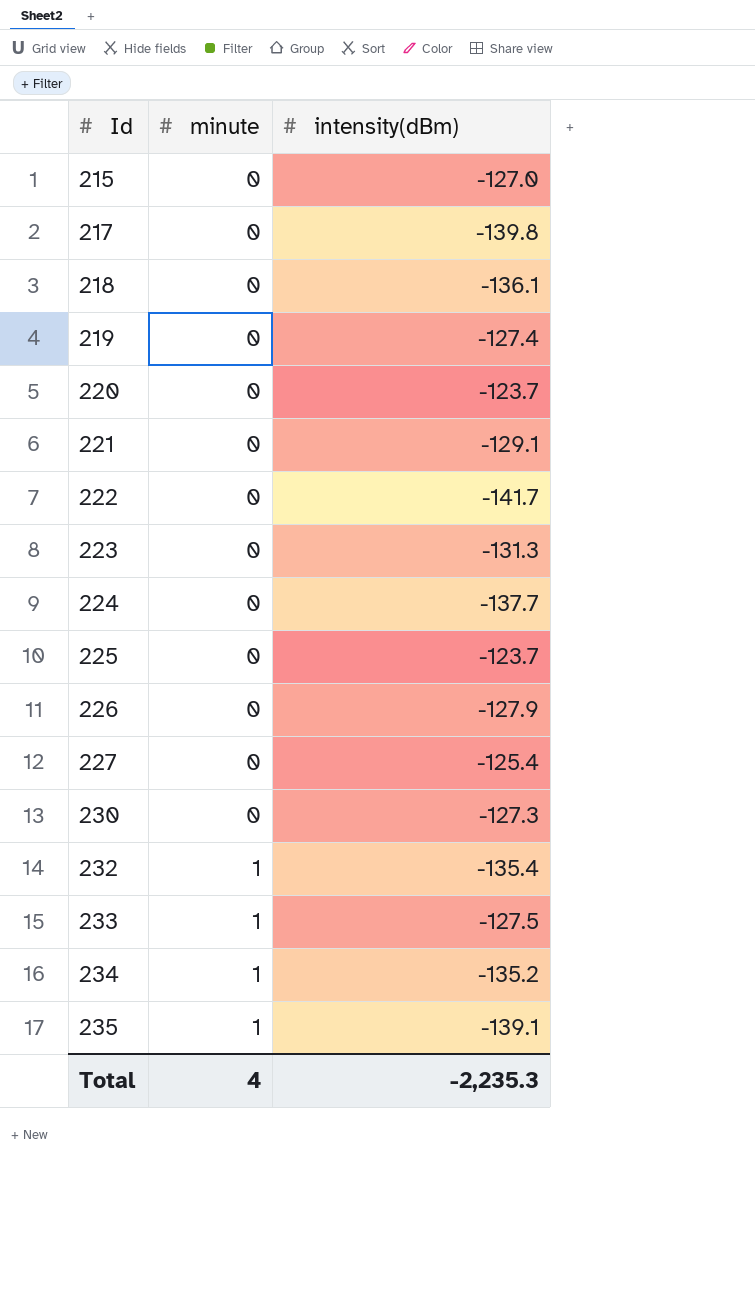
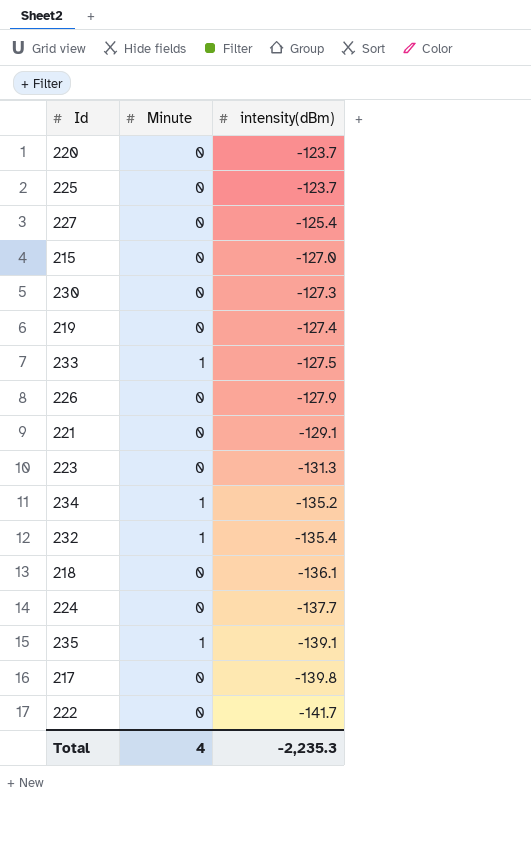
row order: Id ascending -> intensity(dBm) descending
column name: minute -> Minute

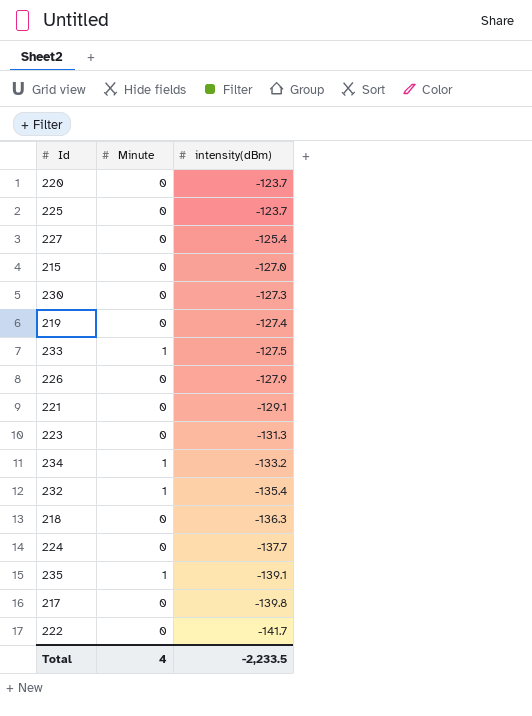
234 | intensity(dBm): -135.2 -> -133.2
218 | intensity(dBm): -136.1 -> -136.3
Total | intensity(dBm): -2,235.3 -> -2,233.5

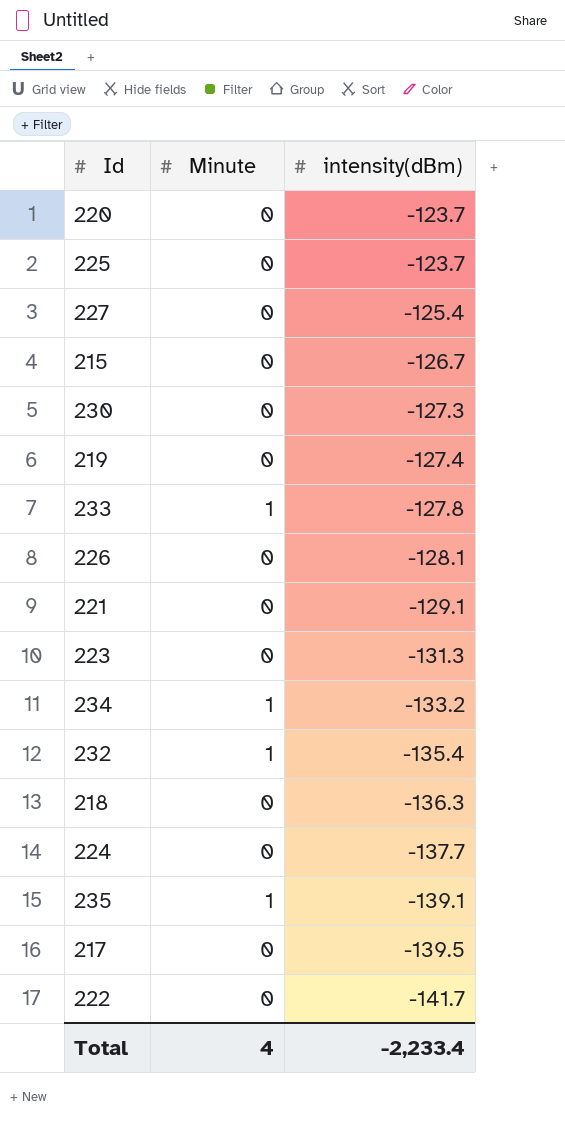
215 | intensity(dBm): -127.0 -> -126.7
233 | intensity(dBm): -127.5 -> -127.8
226 | intensity(dBm): -127.9 -> -128.1
217 | intensity(dBm): -139.8 -> -139.5
Total | intensity(dBm): -2,233.5 -> -2,233.4

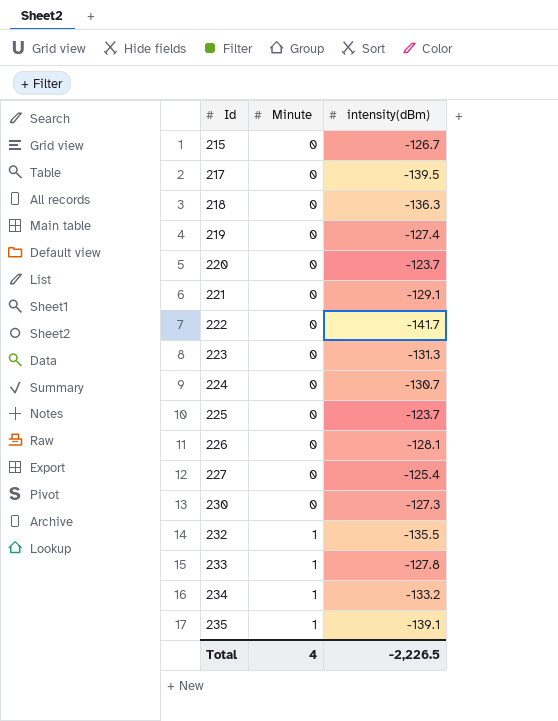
row order: intensity(dBm) descending -> Id ascending
224 | intensity(dBm): -137.7 -> -130.7
232 | intensity(dBm): -135.4 -> -135.5
Total | intensity(dBm): -2,233.4 -> -2,226.5

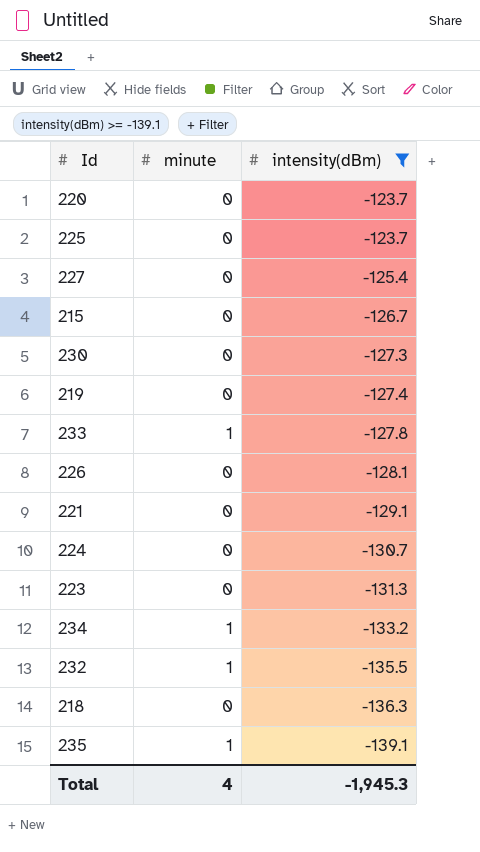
filter: none -> intensity(dBm) >= -139.1
row order: Id ascending -> intensity(dBm) descending
column name: Minute -> minute
Total | intensity(dBm): -2,226.5 -> -1,945.3

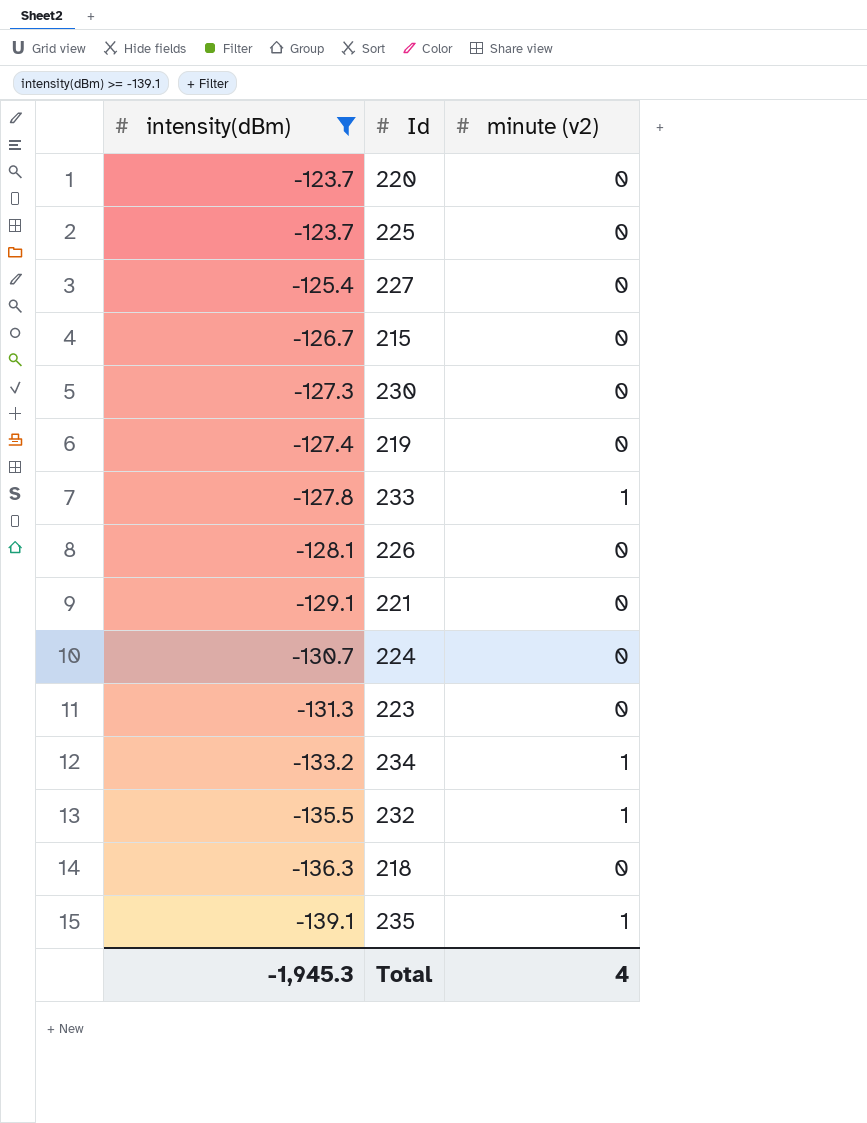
column intensity(dBm) | position: 3 -> 1
column name: minute -> minute (v2)

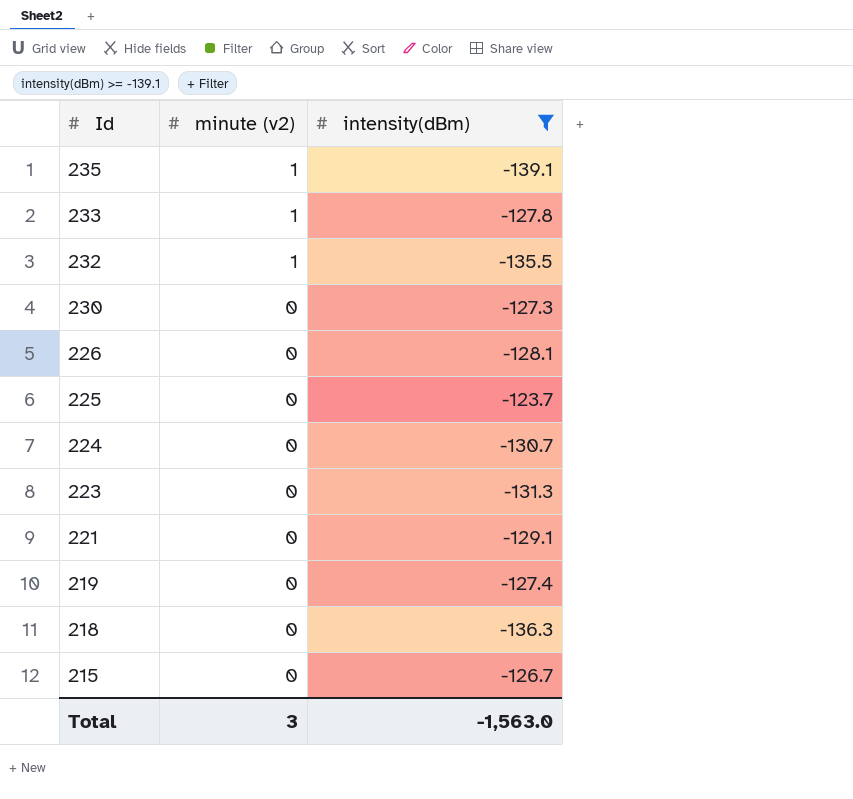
row order: intensity(dBm) descending -> Id descending
column intensity(dBm) | position: 1 -> 3
row 220: -123.7 | 0 -> none
row 227: -125.4 | 0 -> none
row 234: -133.2 | 1 -> none
Total | minute (v2): 4 -> 3
Total | intensity(dBm): -1,945.3 -> -1,563.0

